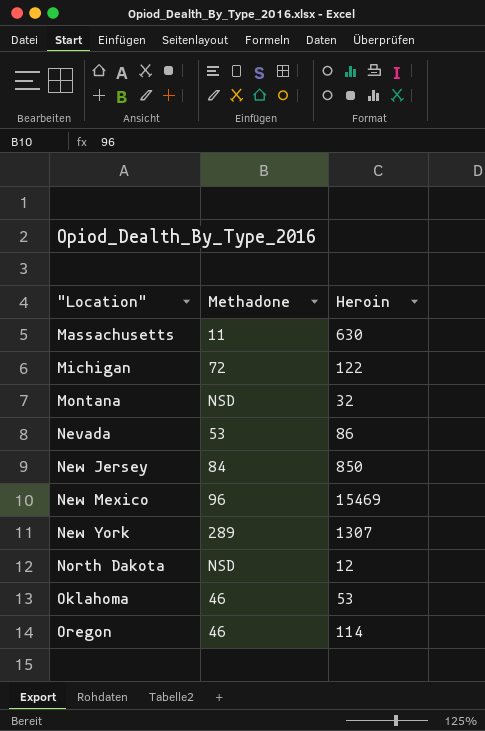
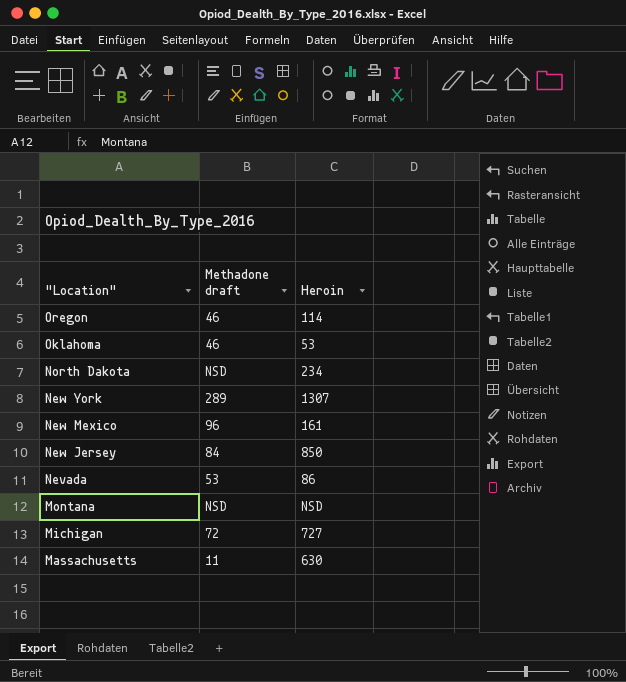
row order: "Location" ascending -> "Location" descending
column name: Methadone -> Methadone draft
North Dakota | Heroin: 12 -> 234
New Mexico | Heroin: 15469 -> 161
Montana | Heroin: 32 -> NSD
Michigan | Heroin: 122 -> 727

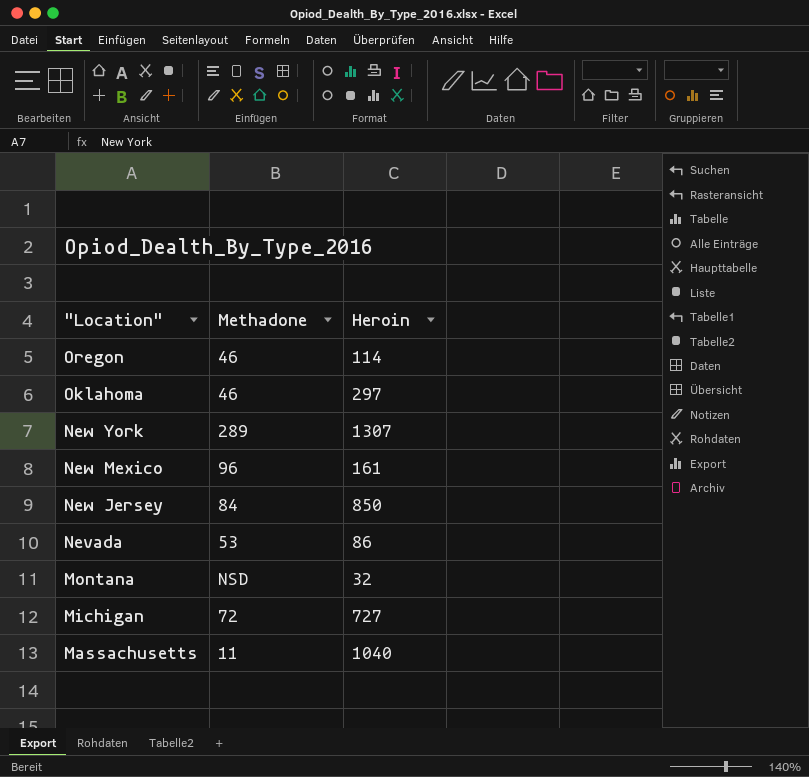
column name: Methadone draft -> Methadone
row North Dakota: NSD | 234 -> none
Oklahoma | Heroin: 53 -> 297
Montana | Heroin: NSD -> 32
Massachusetts | Heroin: 630 -> 1040

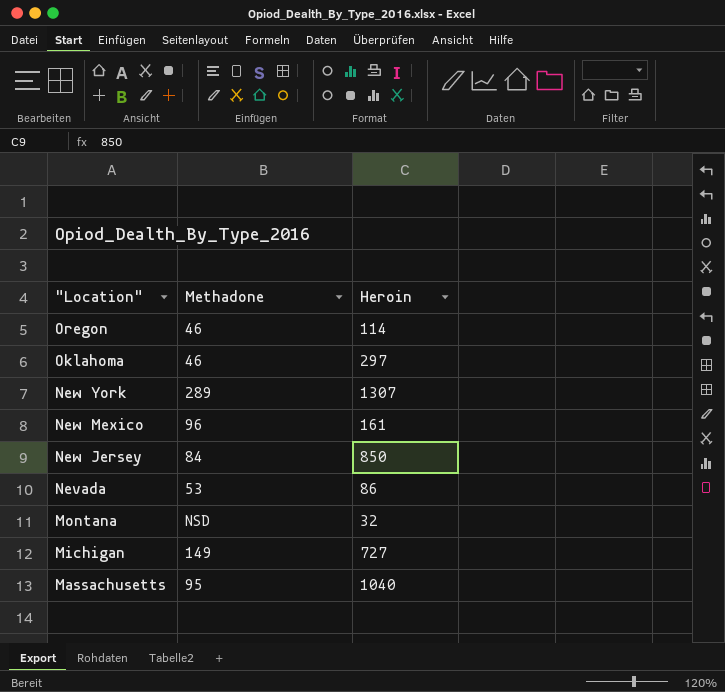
Michigan | Methadone: 72 -> 149
Massachusetts | Methadone: 11 -> 95

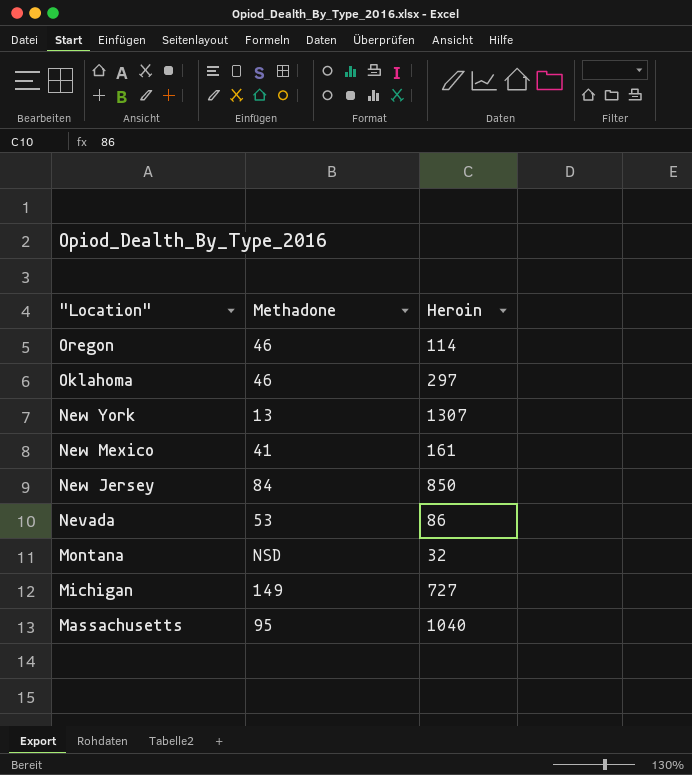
New York | Methadone: 289 -> 13
New Mexico | Methadone: 96 -> 41

